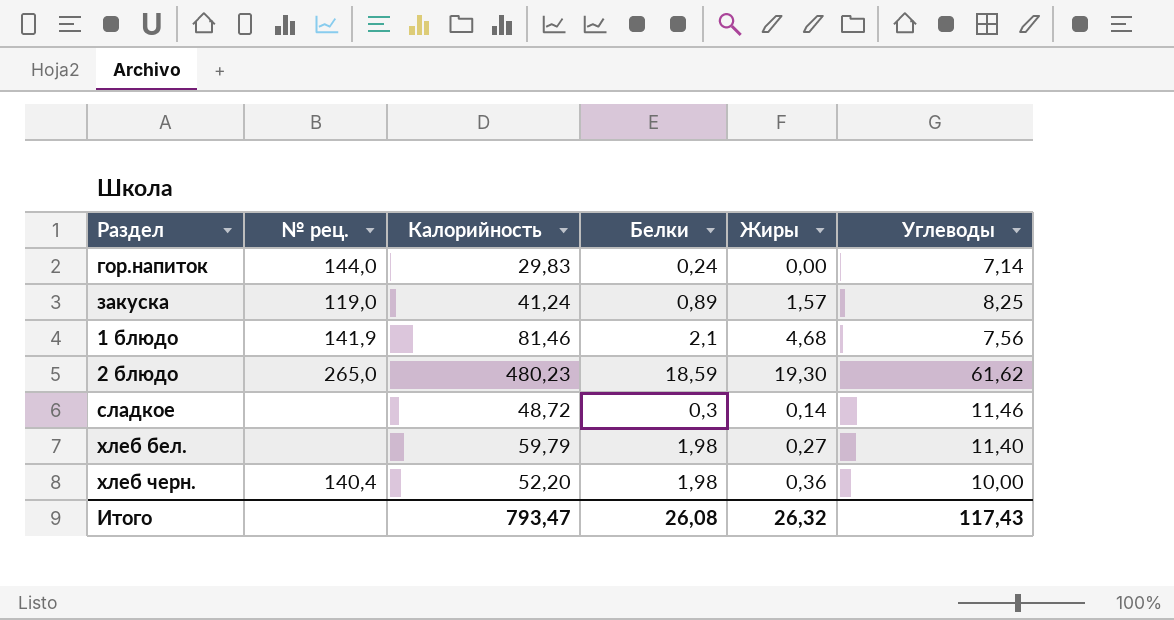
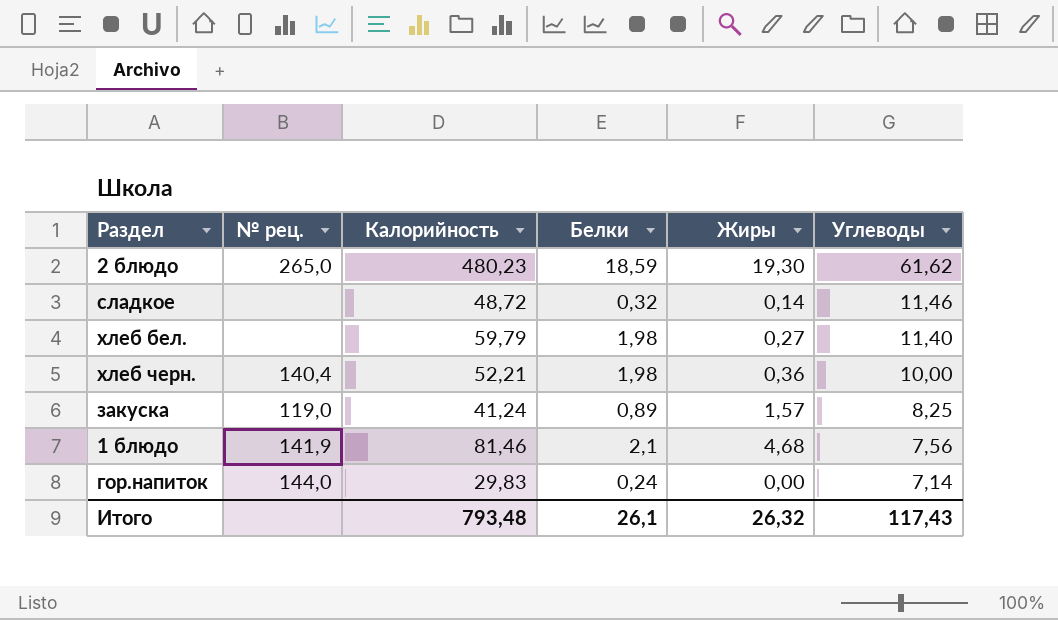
row order: none -> Углеводы descending
сладкое | Белки: 0,3 -> 0,32
хлеб черн. | Калорийность: 52,20 -> 52,21
Итого | Калорийность: 793,47 -> 793,48
Итого | Белки: 26,08 -> 26,1

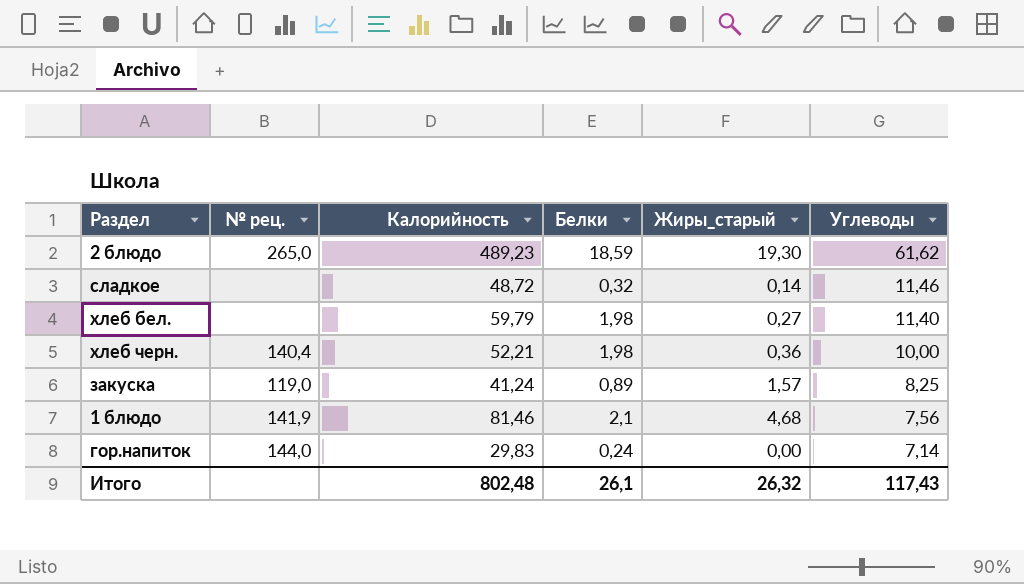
column name: Жиры -> Жиры_старый
2 блюдо | Калорийность: 480,23 -> 489,23
Итого | Калорийность: 793,48 -> 802,48

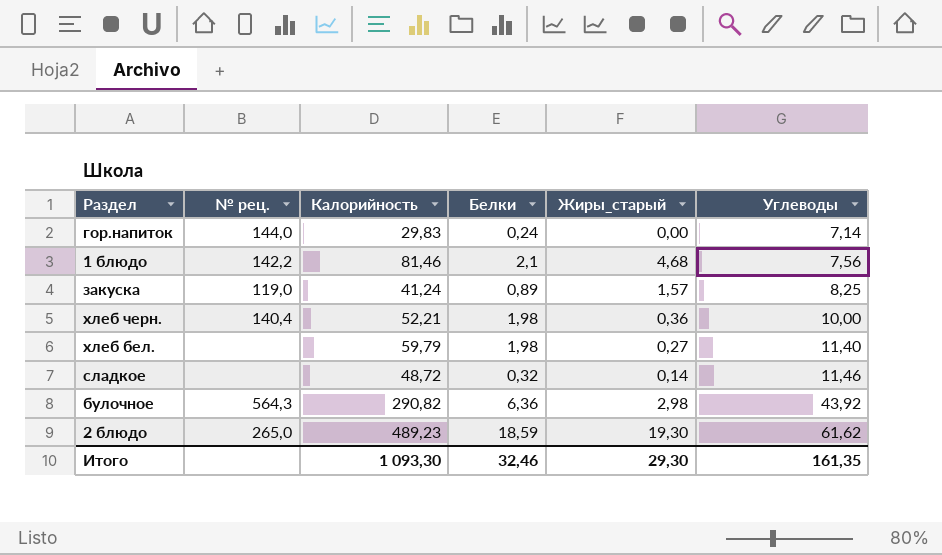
row order: Углеводы descending -> Углеводы ascending
1 блюдо | № рец.: 141,9 -> 142,2
row булочное: none -> 564,3 | 290,82 | 6,36 | 2,98 | 43,92
Итого | Калорийность: 802,48 -> 1 093,30
Итого | Белки: 26,1 -> 32,46
Итого | Жиры_старый: 26,32 -> 29,30
Итого | Углеводы: 117,43 -> 161,35

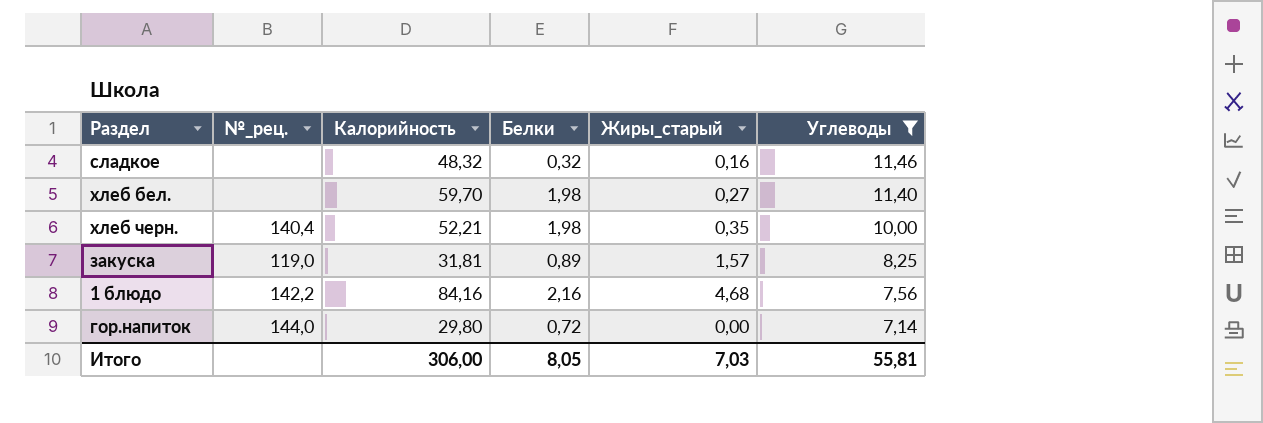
filter: none -> Углеводы <= 11,46
row order: Углеводы ascending -> Углеводы descending
column name: № рец. -> №_рец.
сладкое | Калорийность: 48,72 -> 48,32
сладкое | Жиры_старый: 0,14 -> 0,16
хлеб бел. | Калорийность: 59,79 -> 59,70
хлеб черн. | Жиры_старый: 0,36 -> 0,35
закуска | Калорийность: 41,24 -> 31,81
1 блюдо | Калорийность: 81,46 -> 84,16
1 блюдо | Белки: 2,1 -> 2,16
гор.напиток | Калорийность: 29,83 -> 29,80
гор.напиток | Белки: 0,24 -> 0,72
Итого | Калорийность: 1 093,30 -> 306,00
Итого | Белки: 32,46 -> 8,05
Итого | Жиры_старый: 29,30 -> 7,03
Итого | Углеводы: 161,35 -> 55,81

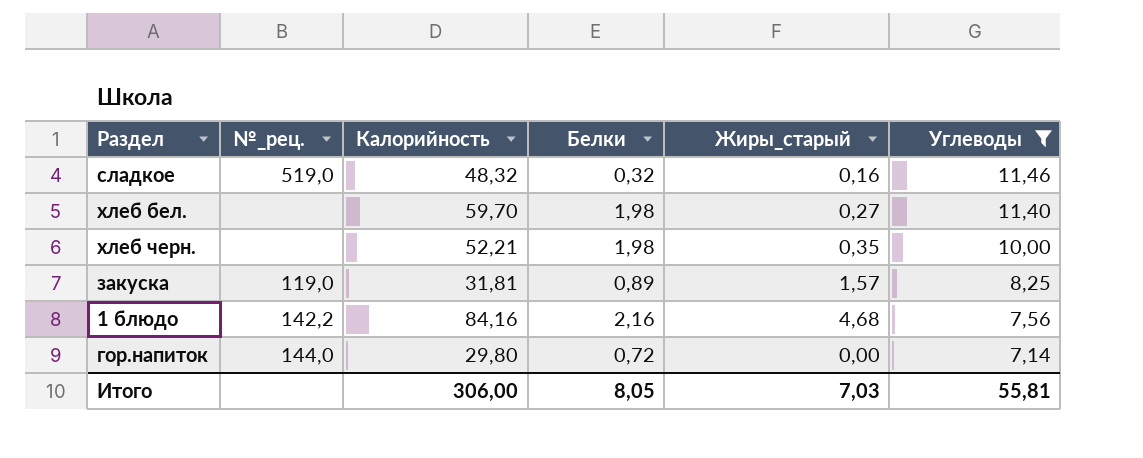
сладкое | №_рец.: none -> 519,0
хлеб черн. | №_рец.: 140,4 -> none

